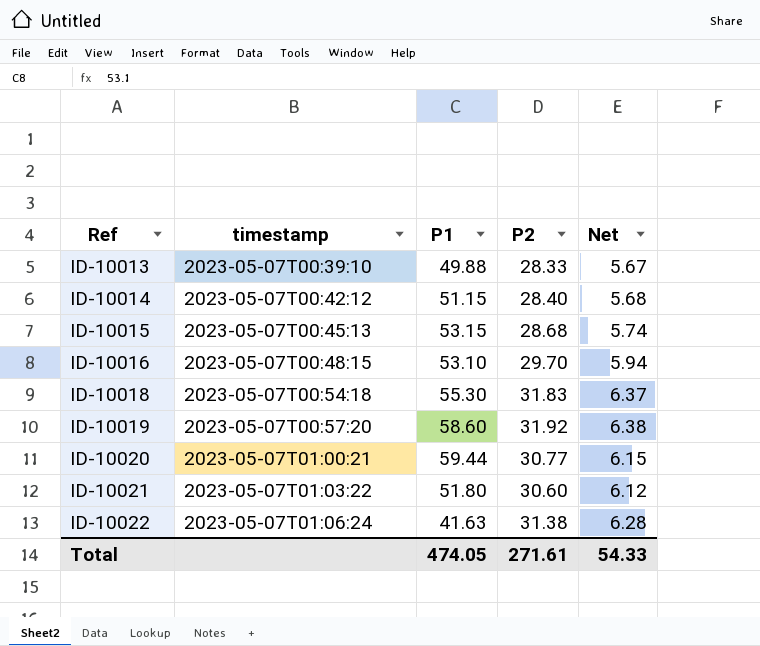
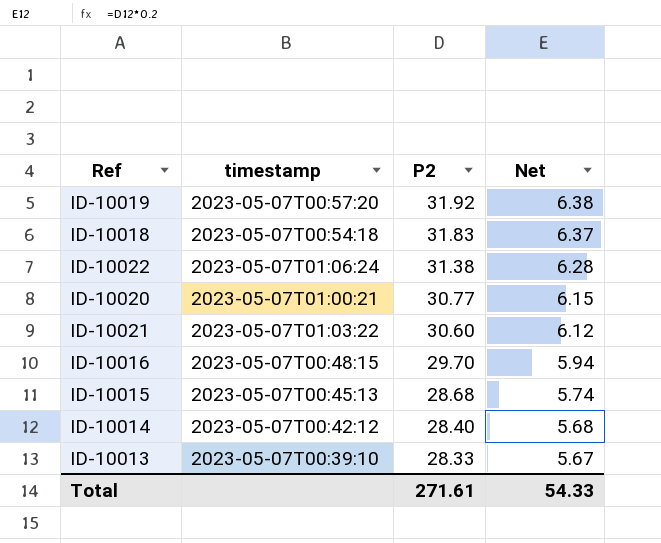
row order: Ref ascending -> P2 descending
column P1 | position: 3 -> none

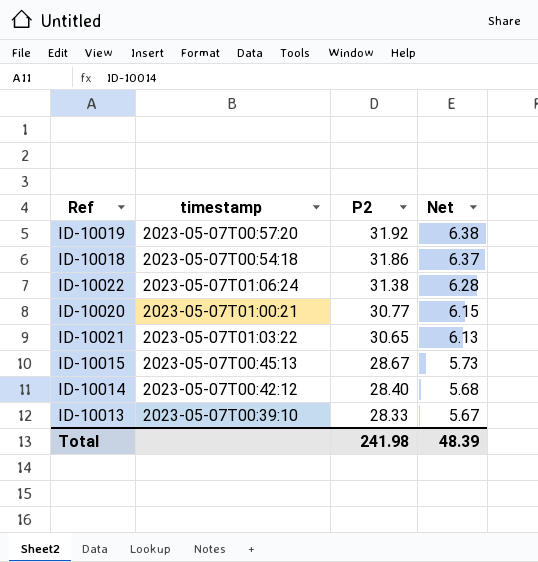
row ID-10016: 2023-05-07T00:48:15 | 29.70 | 5.94 -> none
ID-10018 | P2: 31.83 -> 31.86
ID-10021 | P2: 30.60 -> 30.65
ID-10021 | Net: 6.12 -> 6.13
ID-10015 | P2: 28.68 -> 28.67
ID-10015 | Net: 5.74 -> 5.73
Total | P2: 271.61 -> 241.98
Total | Net: 54.33 -> 48.39

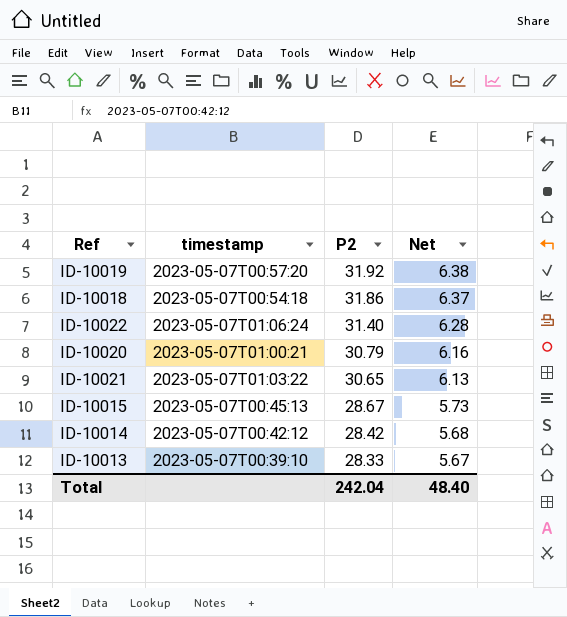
ID-10022 | P2: 31.38 -> 31.40
ID-10020 | P2: 30.77 -> 30.79
ID-10020 | Net: 6.15 -> 6.16
ID-10014 | P2: 28.40 -> 28.42
Total | P2: 241.98 -> 242.04
Total | Net: 48.39 -> 48.40

